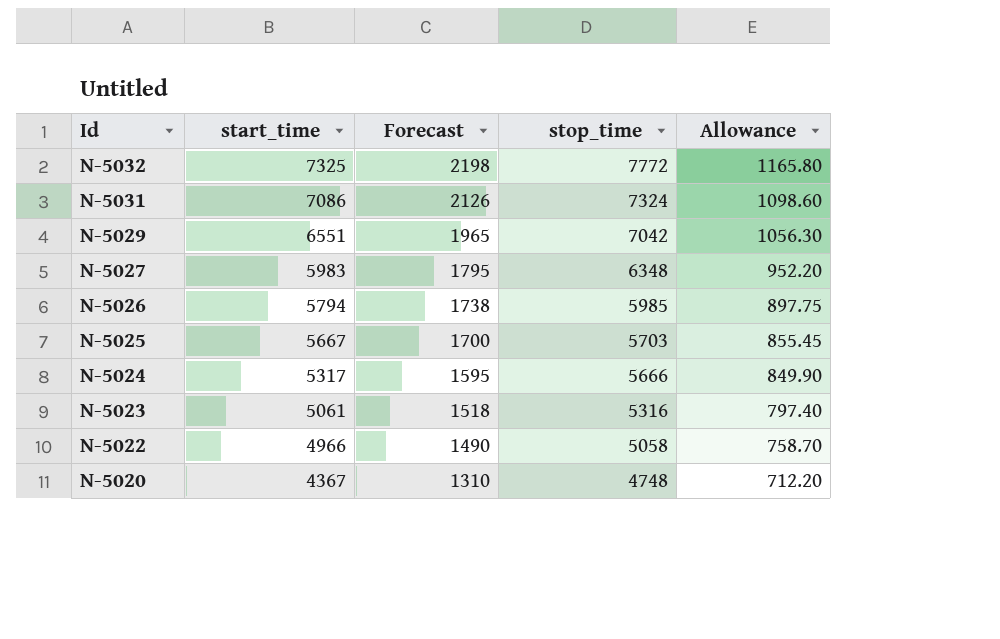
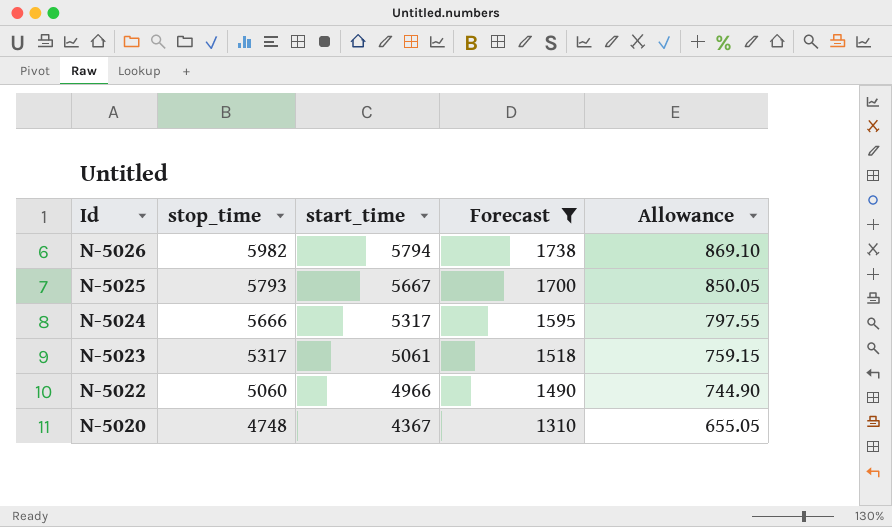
filter: none -> Forecast <= 1738
column stop_time | position: 4 -> 2
column Allowance | formula: [stop_time] * 0.15 -> [start_time] * 0.15
N-5026 | stop_time: 5985 -> 5982
N-5025 | stop_time: 5703 -> 5793
N-5023 | stop_time: 5316 -> 5317
N-5022 | stop_time: 5058 -> 5060

